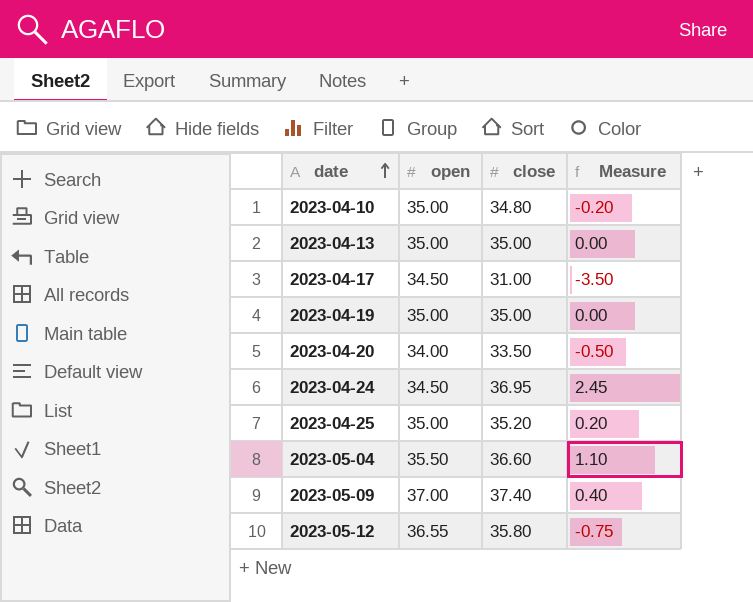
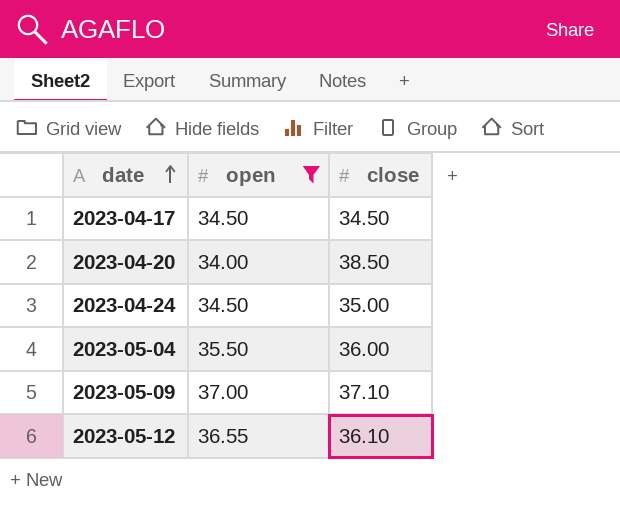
filter: none -> open != 35.00
column Measure | formula: [close] - [open] -> none
2023-04-17 | close: 31.00 -> 34.50
2023-04-20 | close: 33.50 -> 38.50
2023-04-24 | close: 36.95 -> 35.00
2023-05-04 | close: 36.60 -> 36.00
2023-05-09 | close: 37.40 -> 37.10
2023-05-12 | close: 35.80 -> 36.10

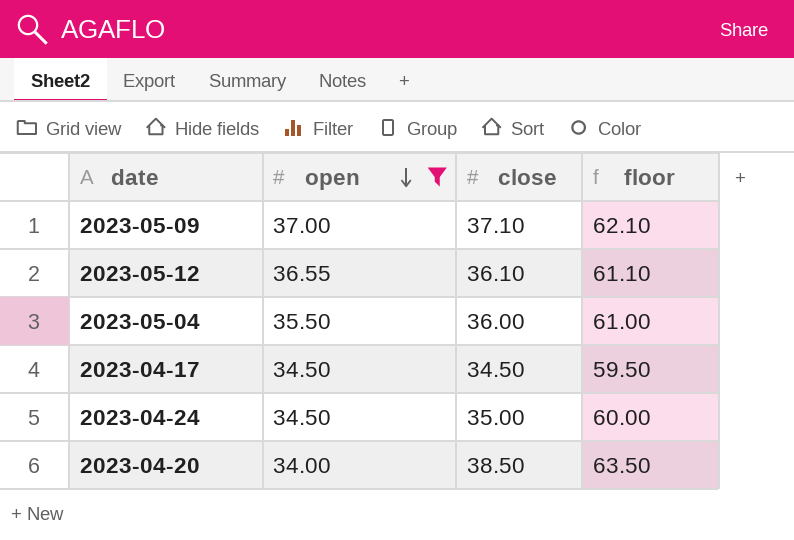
row order: date ascending -> open descending
column floor | formula: none -> [close] + 25

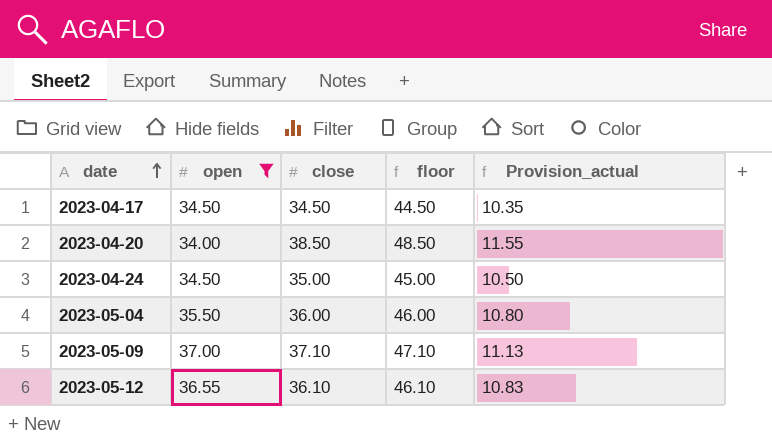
row order: open descending -> date ascending
column floor | formula: [close] + 25 -> [close] + 10
column Provision_actual | formula: none -> [close] * 0.3

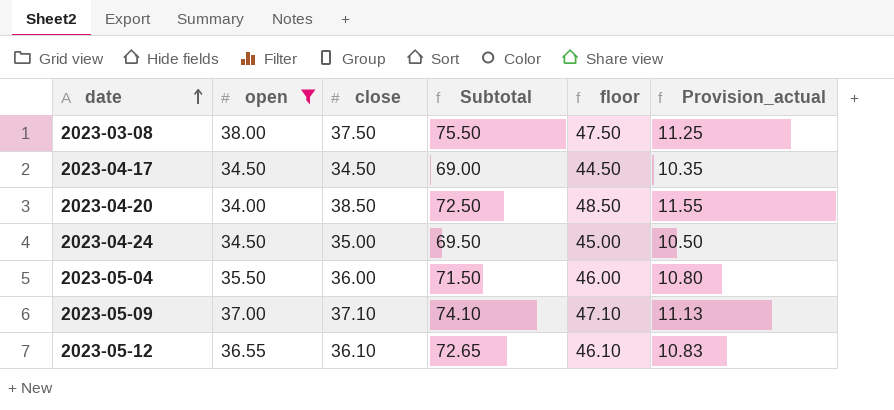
column Subtotal | formula: none -> [open] + [close]
row 2023-03-08: none -> 38.00 | 37.50 | 75.50 | 47.50 | 11.25

